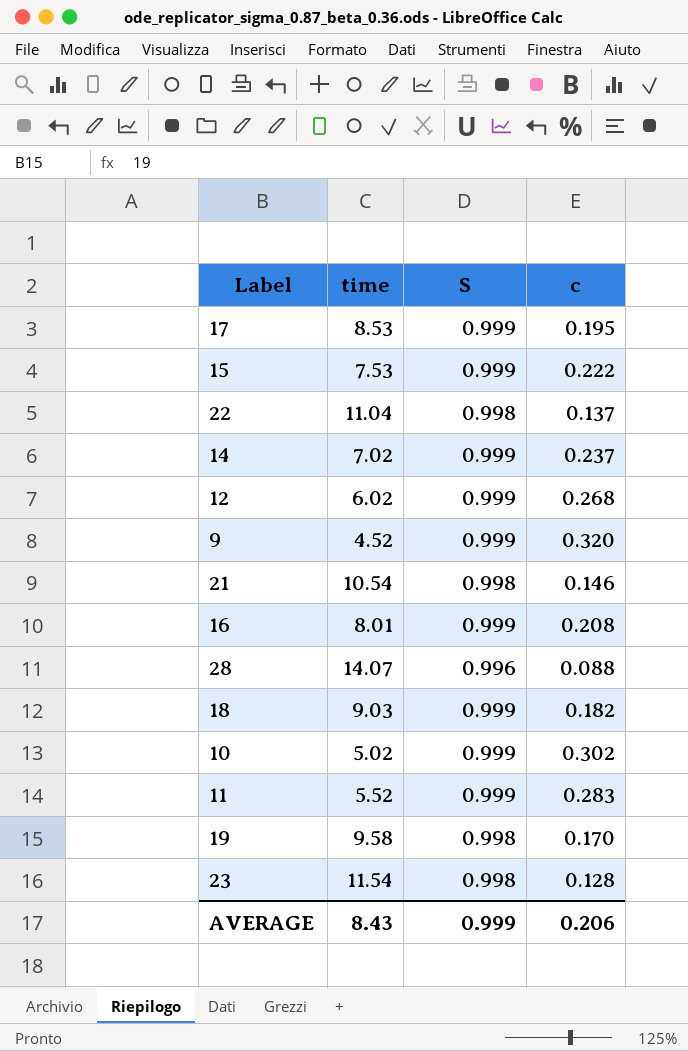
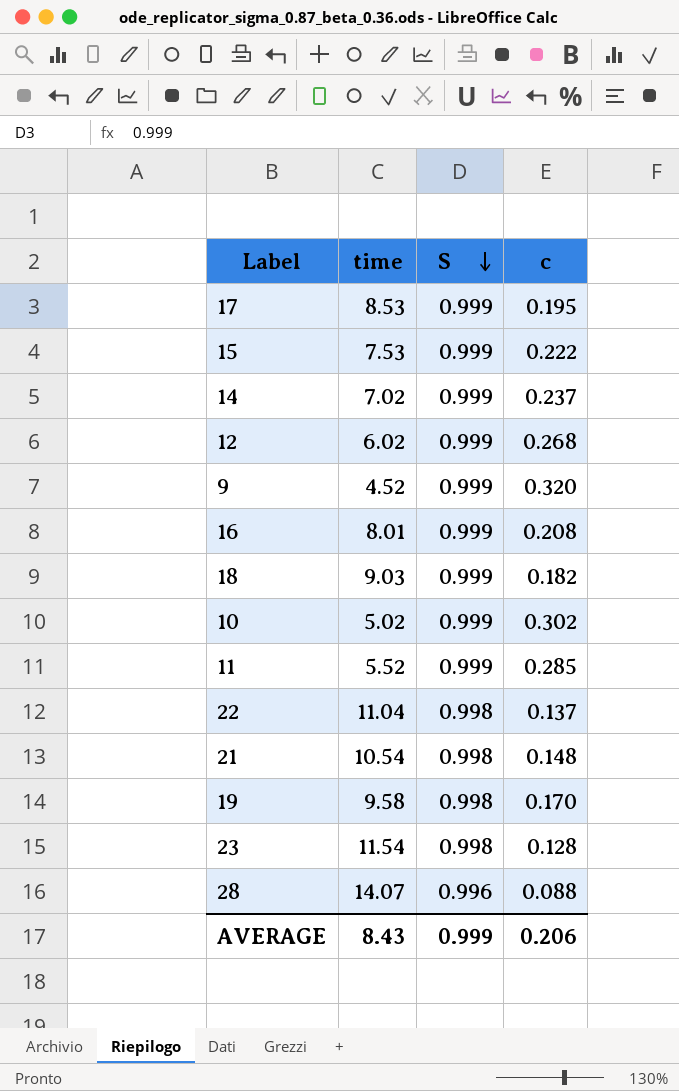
row order: none -> S descending
11 | c: 0.283 -> 0.285
21 | c: 0.146 -> 0.148

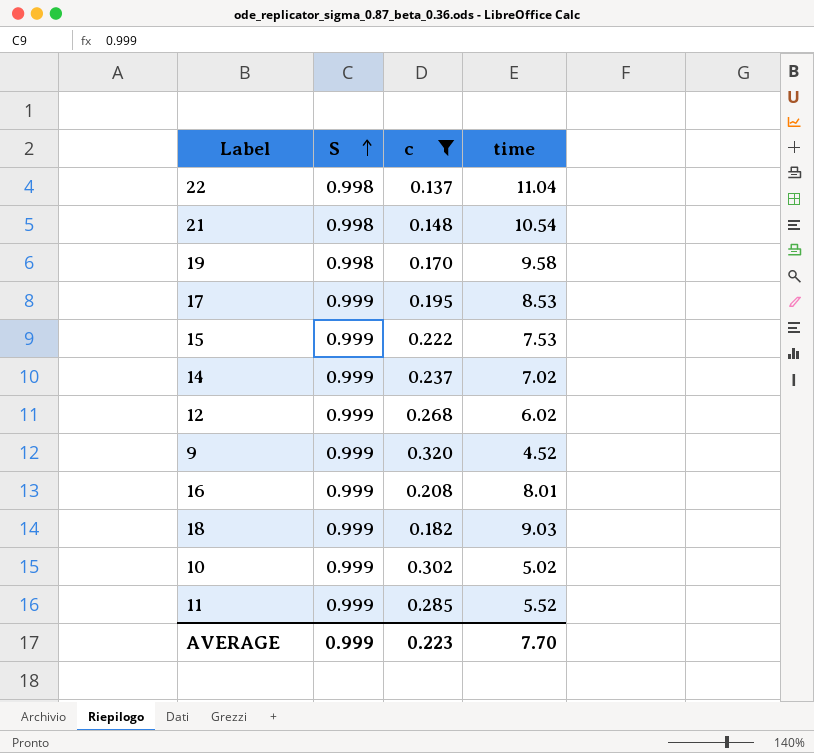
filter: none -> c >= 0.137
row order: S descending -> S ascending
column time | position: 2 -> 4
AVERAGE | c: 0.206 -> 0.223
AVERAGE | time: 8.43 -> 7.70

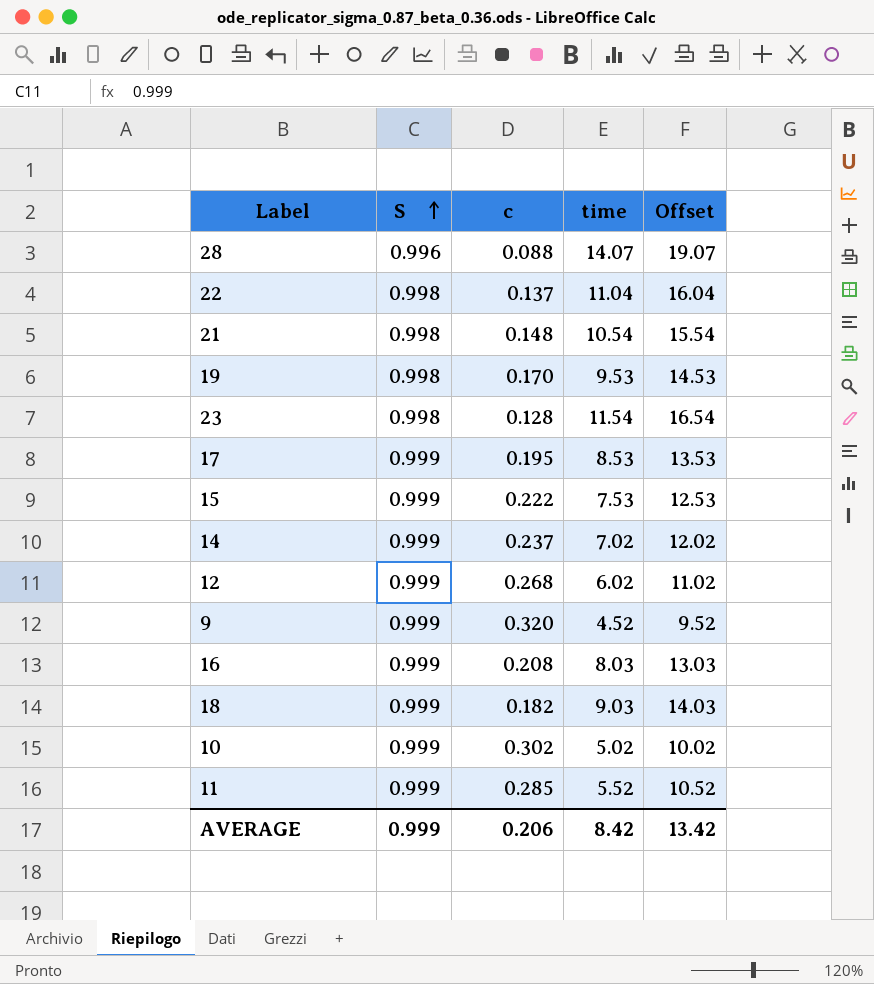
filter: c >= 0.137 -> none
column Offset | formula: none -> [time] + 5
19 | time: 9.58 -> 9.53
16 | time: 8.01 -> 8.03
AVERAGE | c: 0.223 -> 0.206
AVERAGE | time: 7.70 -> 8.42

